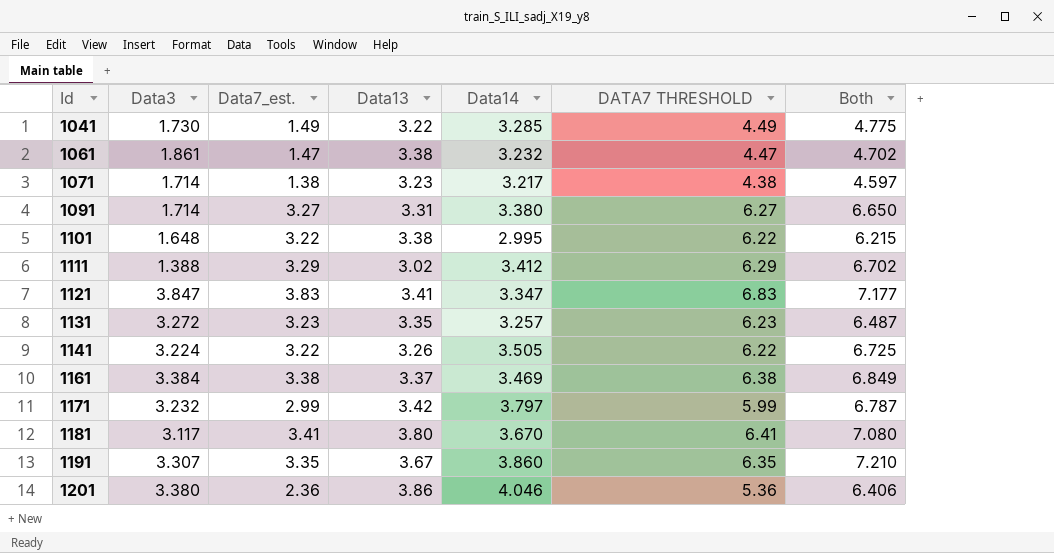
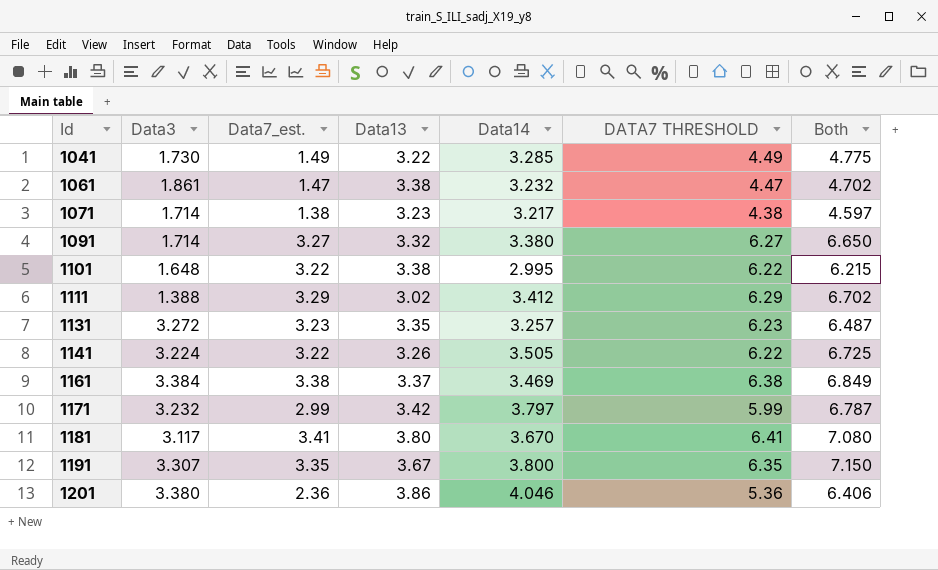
row 1121: 3.847 | 3.83 | 3.41 | 3.347 | 6.83 | 7.177 -> none
1091 | Data13: 3.31 -> 3.32
1191 | Data14: 3.860 -> 3.800
1191 | Both: 7.210 -> 7.150

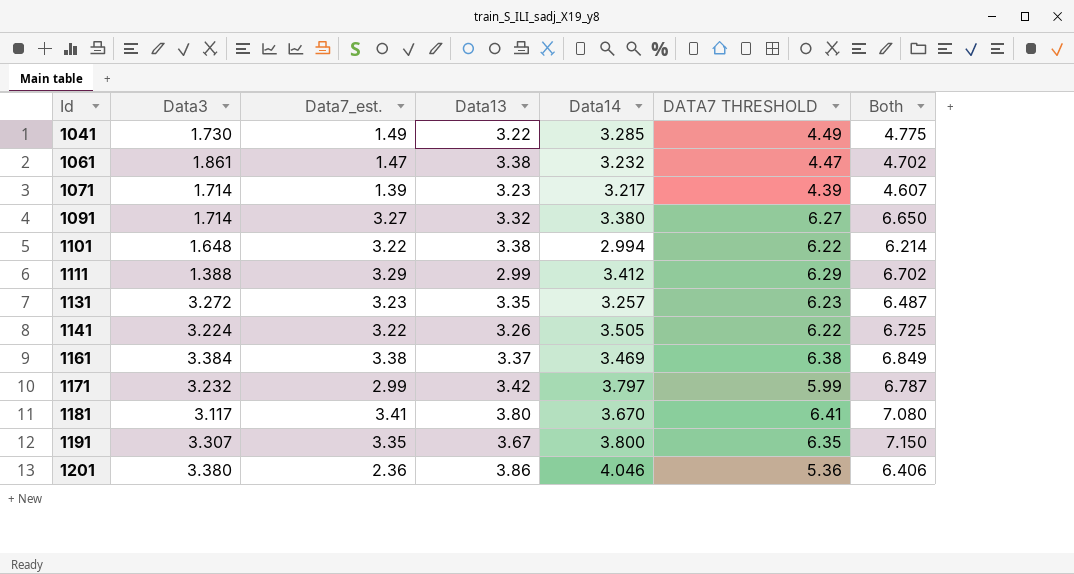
1071 | Data7_est.: 1.38 -> 1.39
1071 | DATA7 THRESHOLD: 4.38 -> 4.39
1071 | Both: 4.597 -> 4.607
1101 | Data14: 2.995 -> 2.994
1101 | Both: 6.215 -> 6.214
1111 | Data13: 3.02 -> 2.99

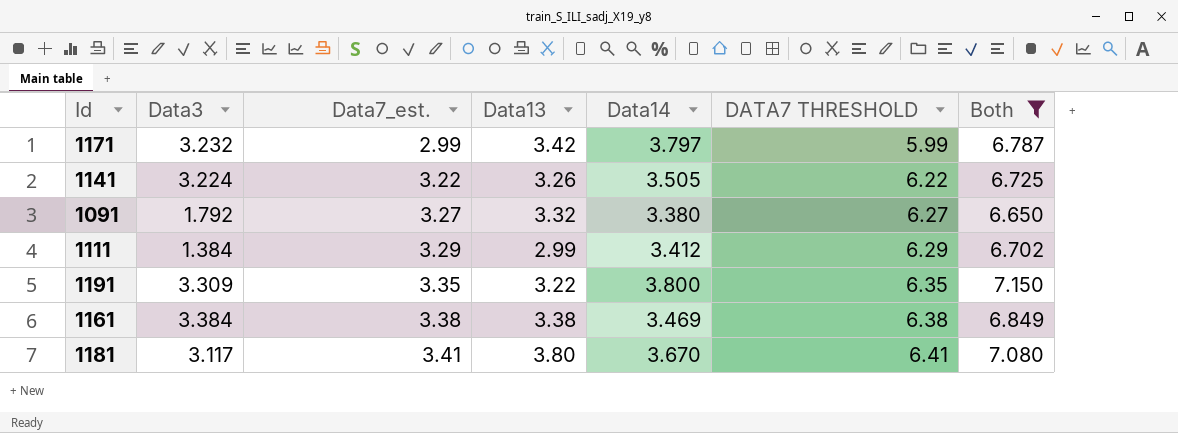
filter: none -> Both >= 6.650
row order: Id ascending -> Data7_est. ascending
1091 | Data3: 1.714 -> 1.792
1111 | Data3: 1.388 -> 1.384
1191 | Data3: 3.307 -> 3.309
1191 | Data13: 3.67 -> 3.22
1161 | Data13: 3.37 -> 3.38

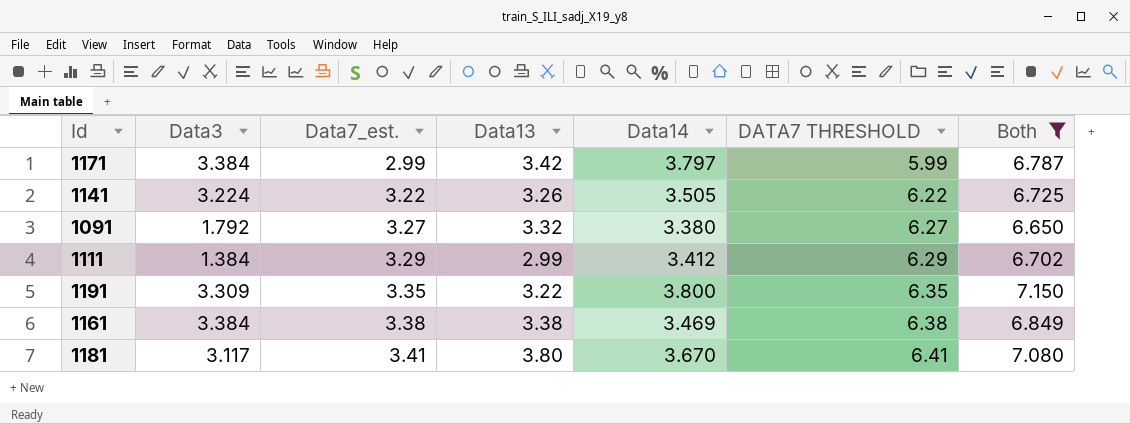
1171 | Data3: 3.232 -> 3.384

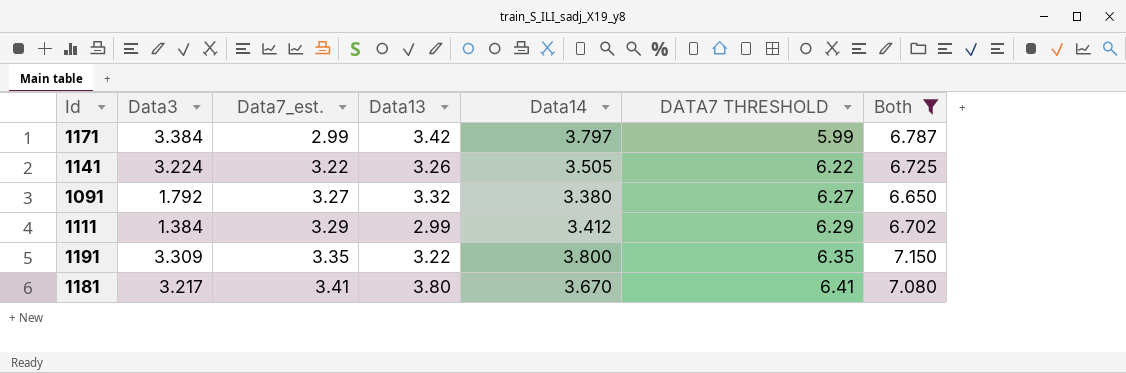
row 1161: 3.384 | 3.38 | 3.38 | 3.469 | 6.38 | 6.849 -> none
1181 | Data3: 3.117 -> 3.217

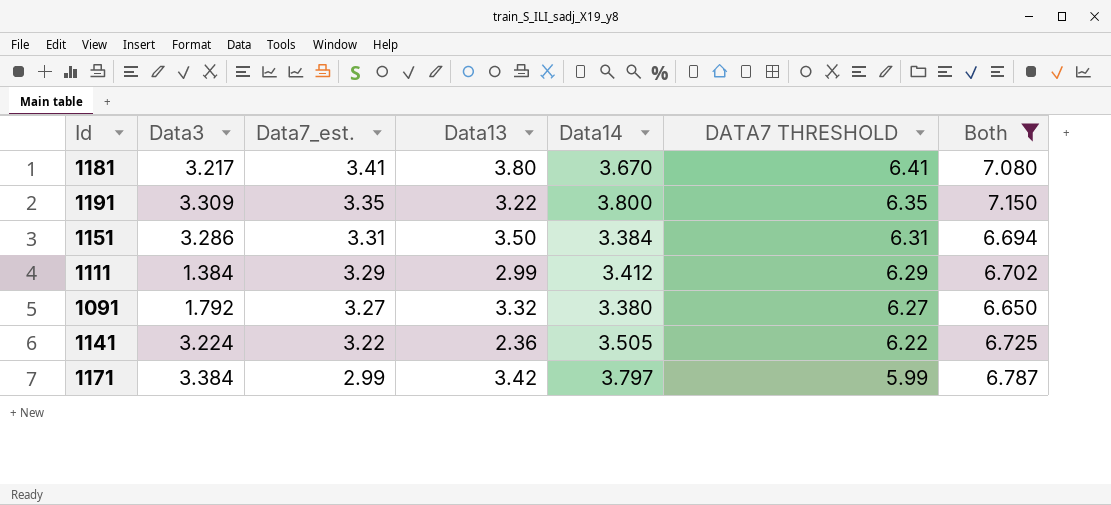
row order: Data7_est. ascending -> Data7_est. descending
row 1151: none -> 3.286 | 3.31 | 3.50 | 3.384 | 6.31 | 6.694
1141 | Data13: 3.26 -> 2.36

